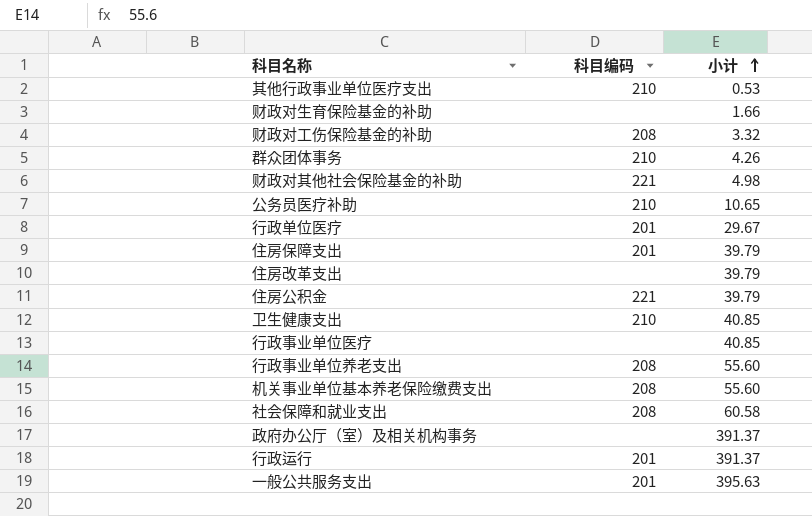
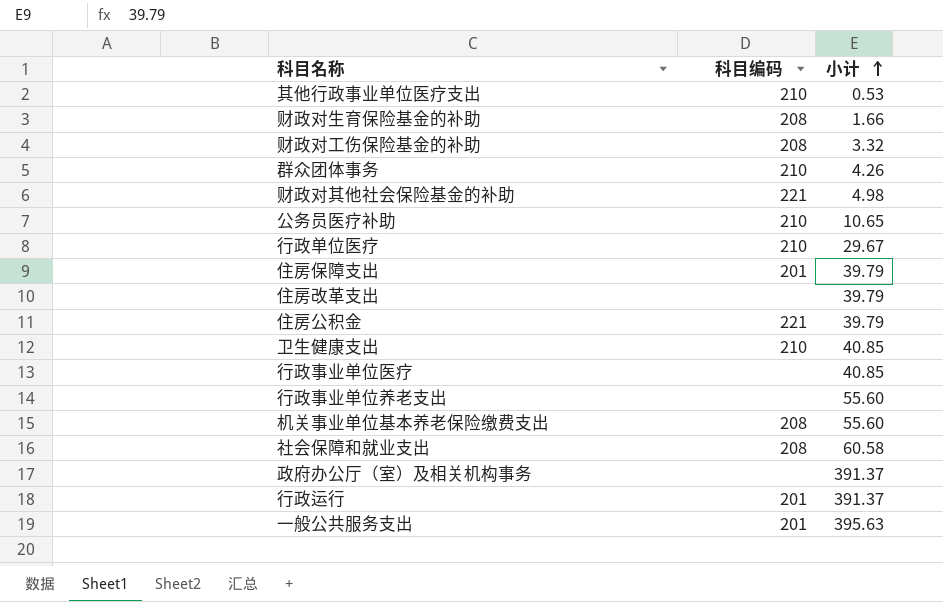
财政对生育保险基金的补助 | 科目编码: none -> 208
行政单位医疗 | 科目编码: 201 -> 210
行政事业单位养老支出 | 科目编码: 208 -> none

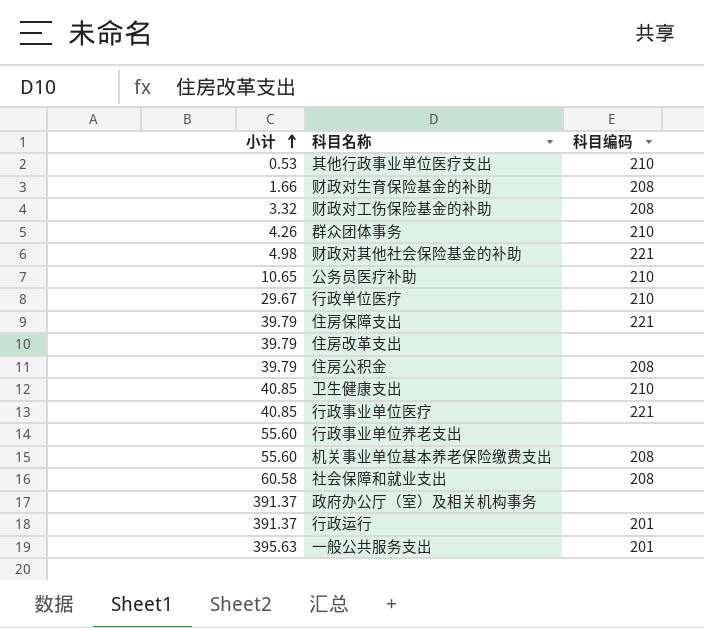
column 小计 | position: 3 -> 1
住房保障支出 | 科目编码: 201 -> 221
住房公积金 | 科目编码: 221 -> 208
行政事业单位医疗 | 科目编码: none -> 221

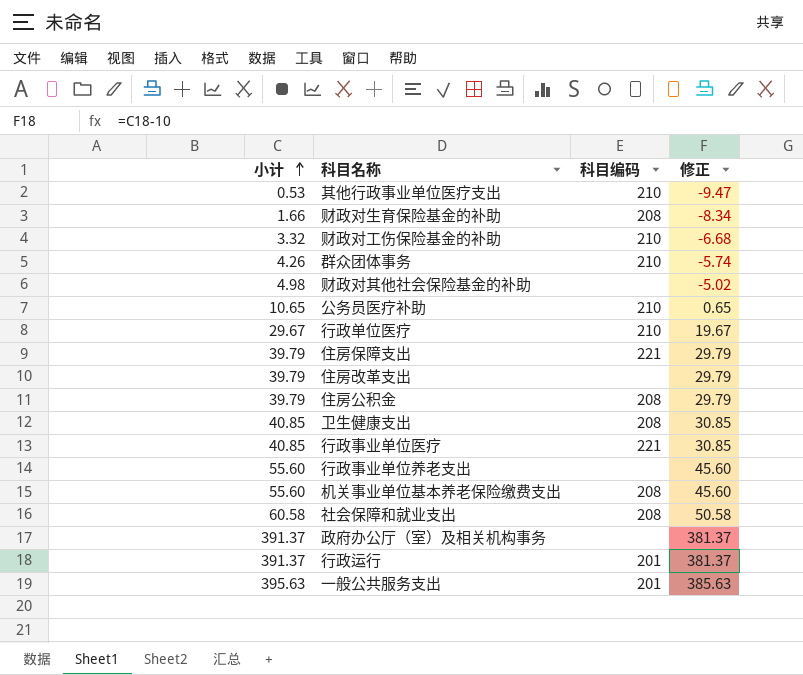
column 修正 | formula: none -> [小计] - 10
财政对工伤保险基金的补助 | 科目编码: 208 -> 210
财政对其他社会保险基金的补助 | 科目编码: 221 -> none
卫生健康支出 | 科目编码: 210 -> 208

